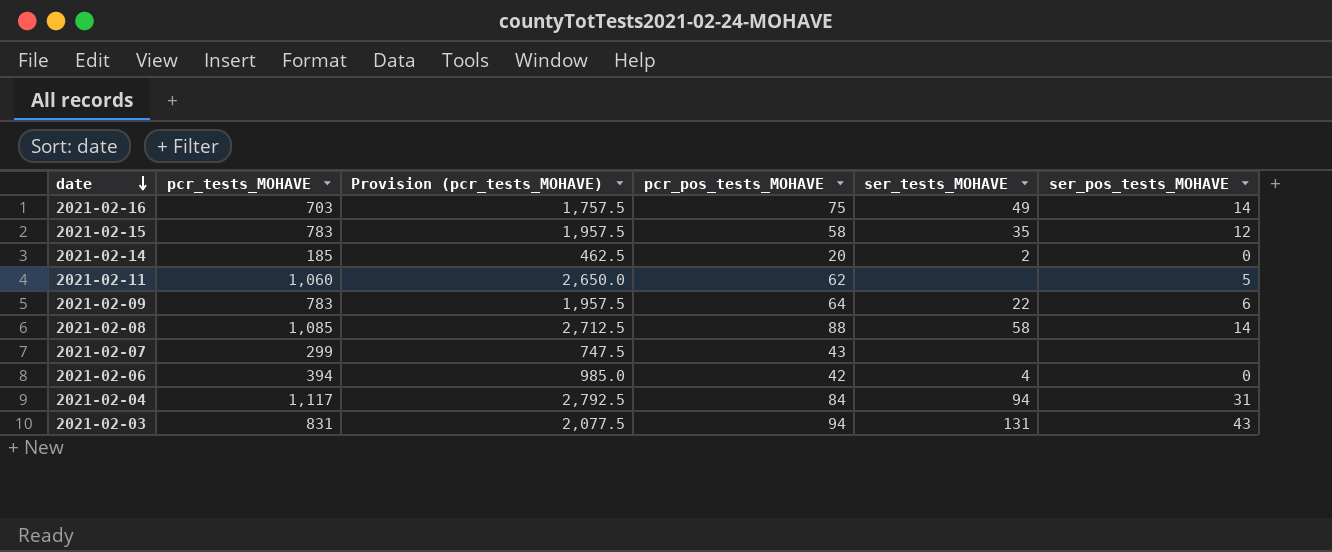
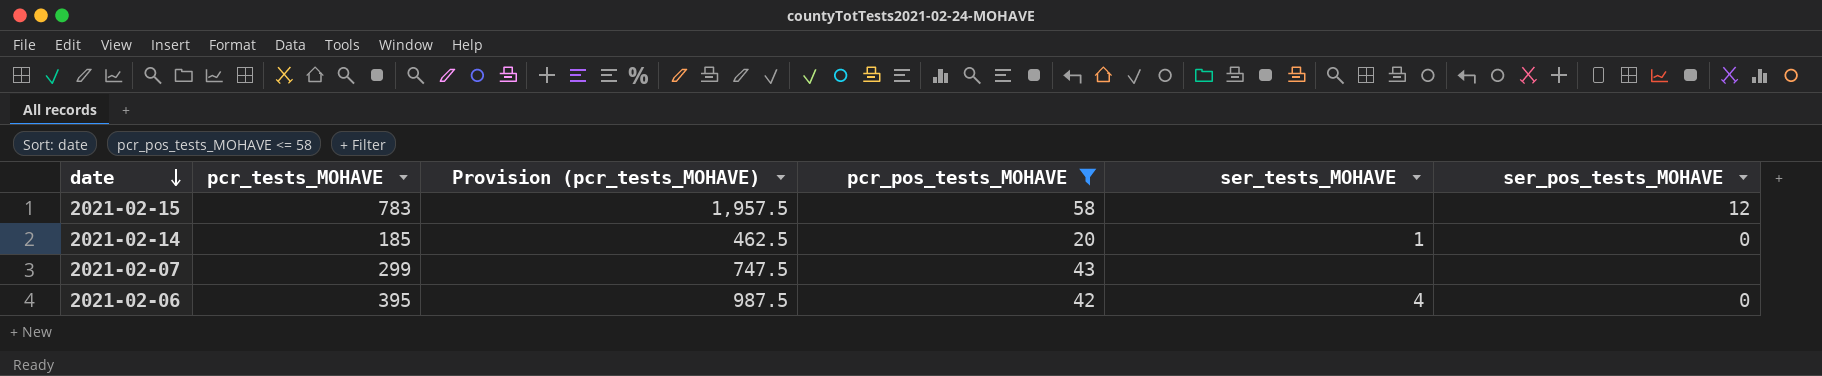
filter: none -> pcr_pos_tests_MOHAVE <= 58
2021-02-15 | ser_tests_MOHAVE: 35 -> none
2021-02-14 | ser_tests_MOHAVE: 2 -> 1
2021-02-06 | pcr_tests_MOHAVE: 394 -> 395
2021-02-06 | Provision (pcr_tests_MOHAVE): 985.0 -> 987.5

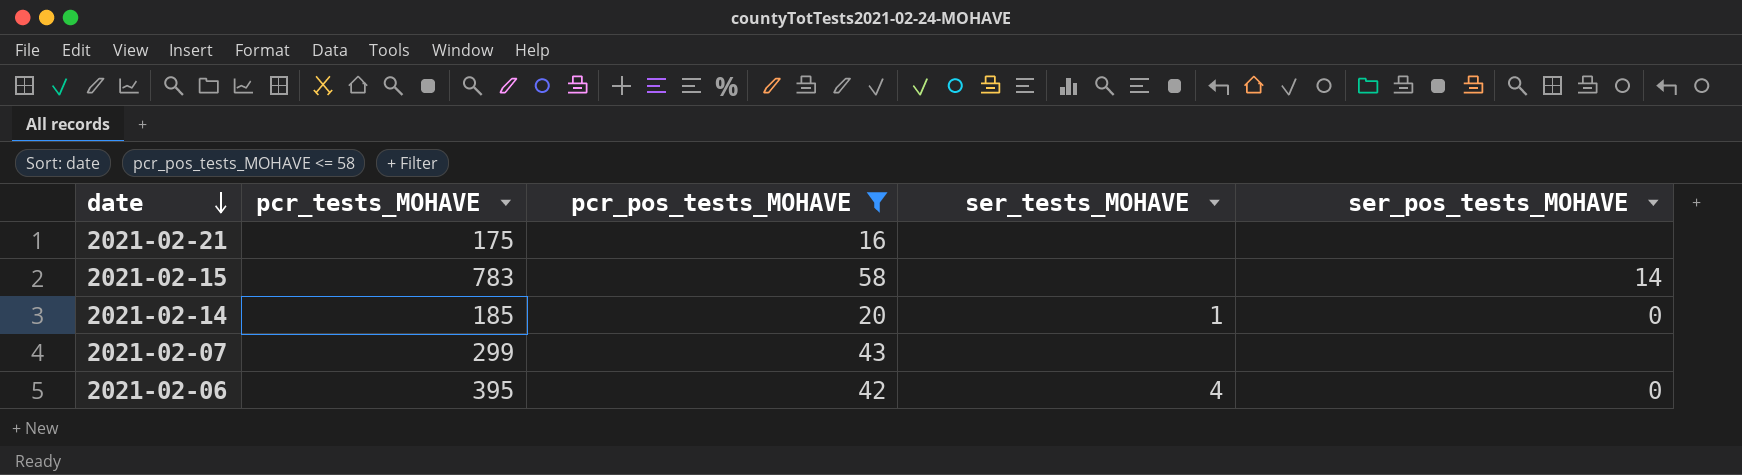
column Provision (pcr_tests_MOHAVE) | formula: [pcr_tests_MOHAVE] * 2.5 -> none
row 2021-02-21: none -> 175 | 16 | none | none
2021-02-15 | ser_pos_tests_MOHAVE: 12 -> 14

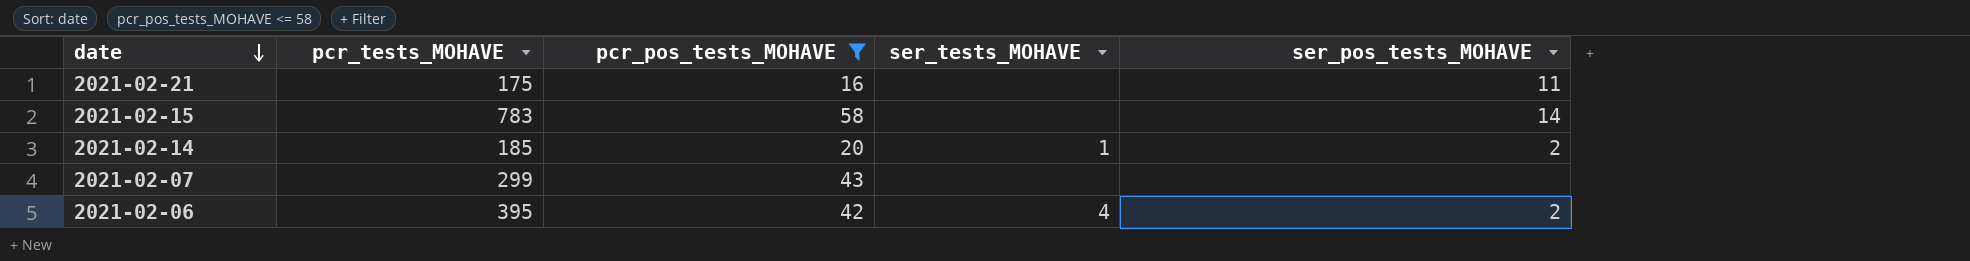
2021-02-21 | ser_pos_tests_MOHAVE: none -> 11
2021-02-14 | ser_pos_tests_MOHAVE: 0 -> 2
2021-02-06 | ser_pos_tests_MOHAVE: 0 -> 2

